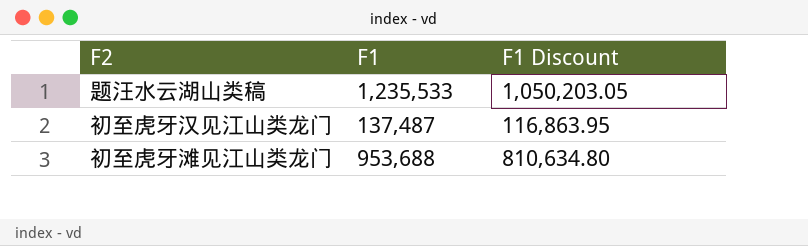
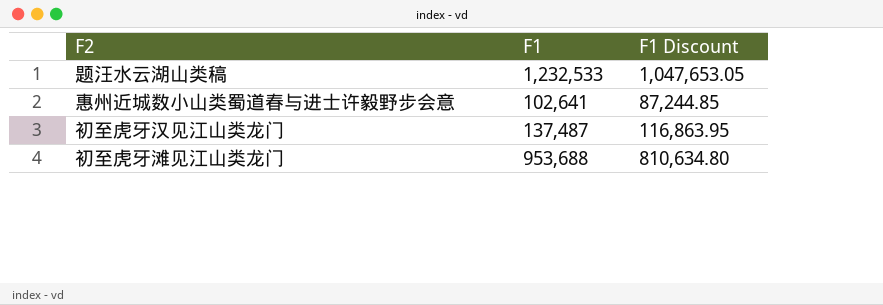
题汪水云湖山类稿 | F1: 1,235,533 -> 1,232,533
题汪水云湖山类稿 | F1 Discount: 1,050,203.05 -> 1,047,653.05
row 惠州近城数小山类蜀道春与进士许毅野步会意: none -> 102,641 | 87,244.85

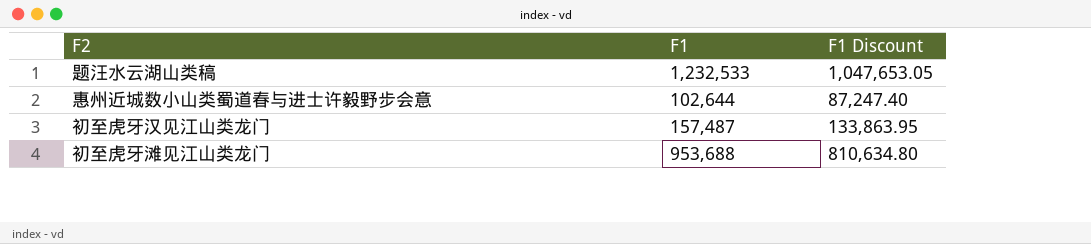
惠州近城数小山类蜀道春与进士许毅野步会意 | F1: 102,641 -> 102,644
惠州近城数小山类蜀道春与进士许毅野步会意 | F1 Discount: 87,244.85 -> 87,247.40
初至虎牙汉见江山类龙门 | F1: 137,487 -> 157,487
初至虎牙汉见江山类龙门 | F1 Discount: 116,863.95 -> 133,863.95

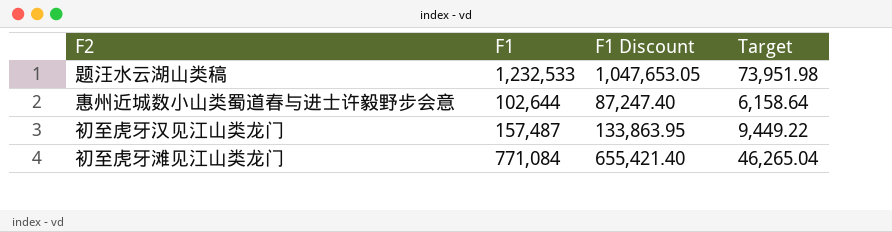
column Target | formula: none -> [F1] * 0.06
初至虎牙滩见江山类龙门 | F1: 953,688 -> 771,084
初至虎牙滩见江山类龙门 | F1 Discount: 810,634.80 -> 655,421.40

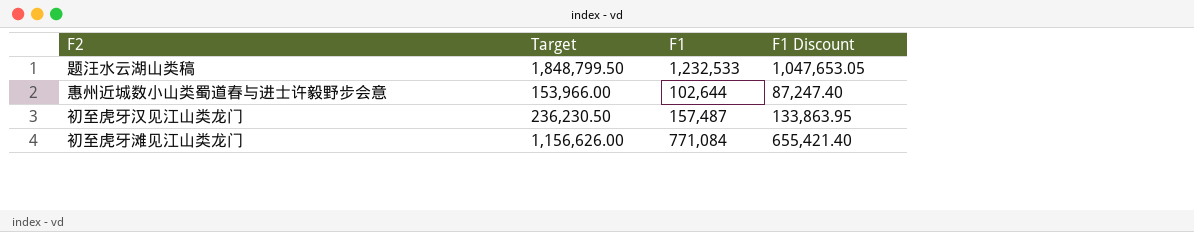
column Target | formula: [F1] * 0.06 -> [F1] * 1.5
column Target | position: 4 -> 2

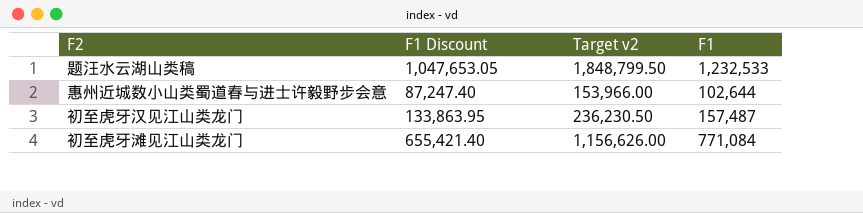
column F1 Discount | position: 4 -> 2
column name: Target -> Target v2

